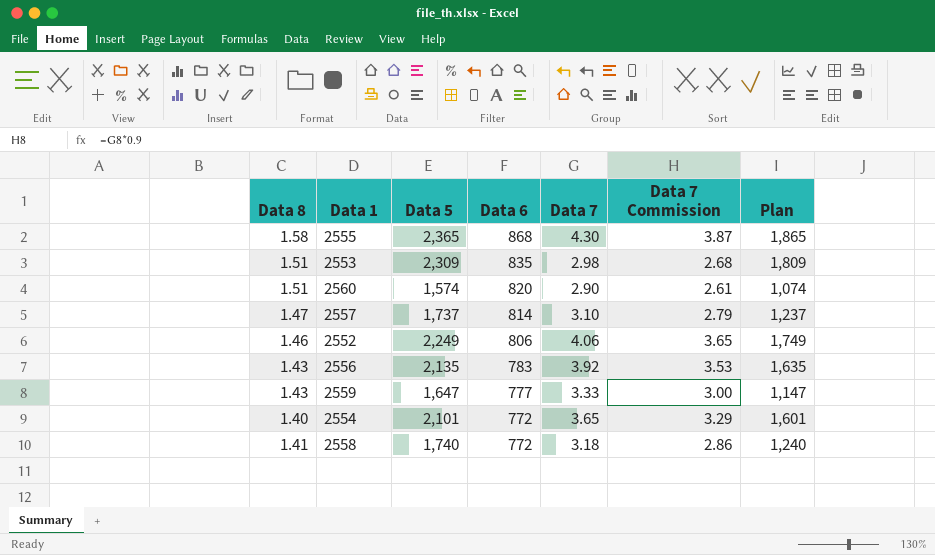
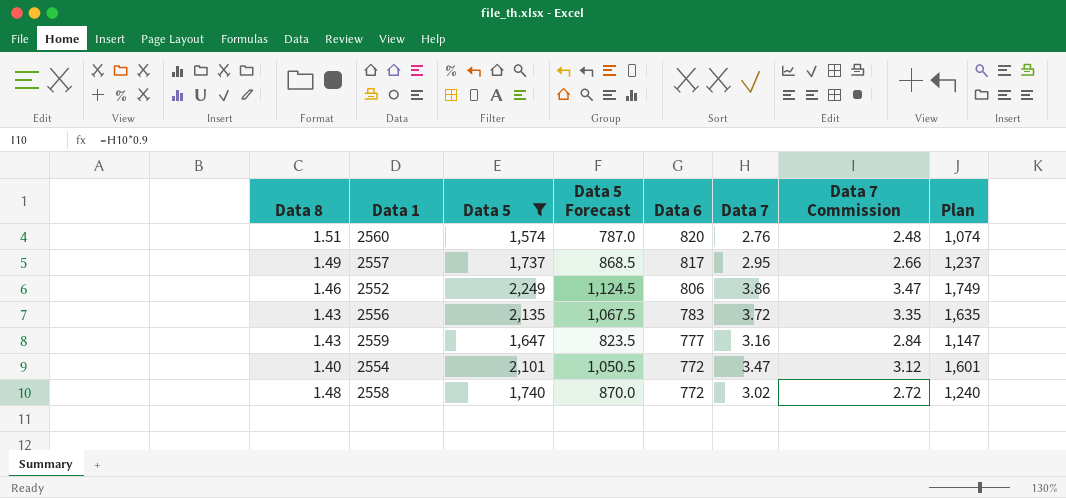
filter: none -> Data 5 <= 2,249
column Data 5 Forecast | formula: none -> [Data 5] * 0.5
2560 | Data 7: 2.90 -> 2.76
2560 | Data 7 Commission: 2.61 -> 2.48
2557 | Data 8: 1.47 -> 1.49
2557 | Data 6: 814 -> 817
2557 | Data 7: 3.10 -> 2.95
2557 | Data 7 Commission: 2.79 -> 2.66
2552 | Data 7: 4.06 -> 3.86
2552 | Data 7 Commission: 3.65 -> 3.47
2556 | Data 7: 3.92 -> 3.72
2556 | Data 7 Commission: 3.53 -> 3.35
2559 | Data 7: 3.33 -> 3.16
2559 | Data 7 Commission: 3.00 -> 2.84
2554 | Data 7: 3.65 -> 3.47
2554 | Data 7 Commission: 3.29 -> 3.12
2558 | Data 8: 1.41 -> 1.48
2558 | Data 7: 3.18 -> 3.02
2558 | Data 7 Commission: 2.86 -> 2.72

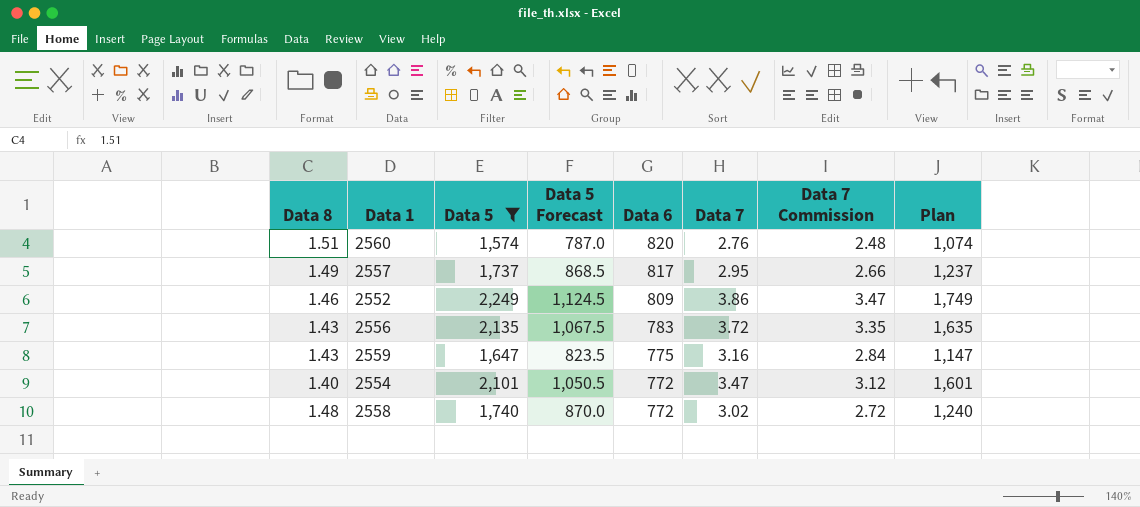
2552 | Data 6: 806 -> 809
2559 | Data 6: 777 -> 775

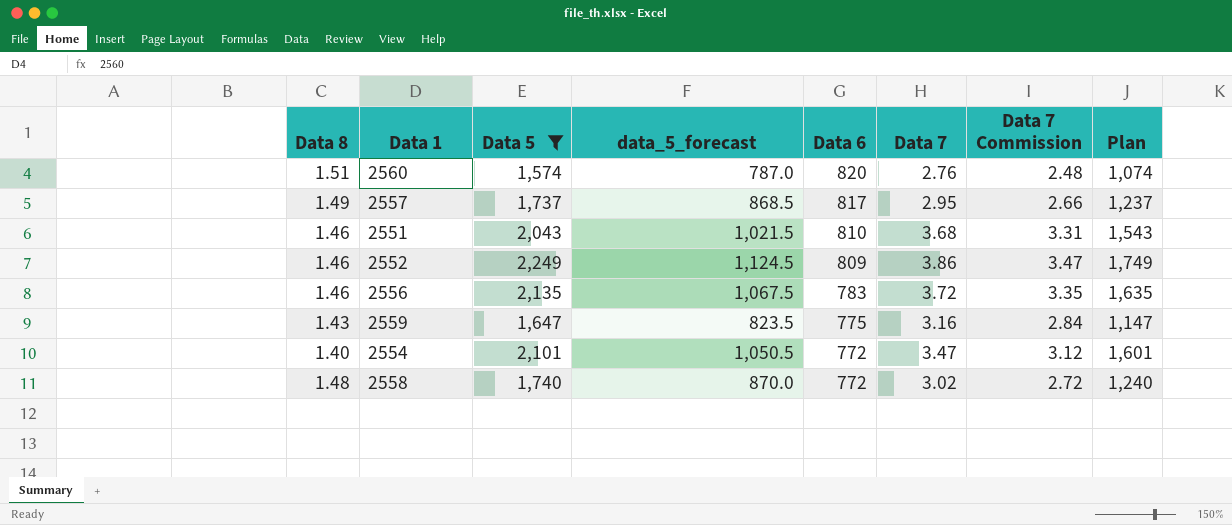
column name: Data 5 Forecast -> data_5_forecast
row 2551: none -> 1.46 | 2,043 | 1,021.5 | 810 | 3.68 | 3.31 | 1,543
2556 | Data 8: 1.43 -> 1.46

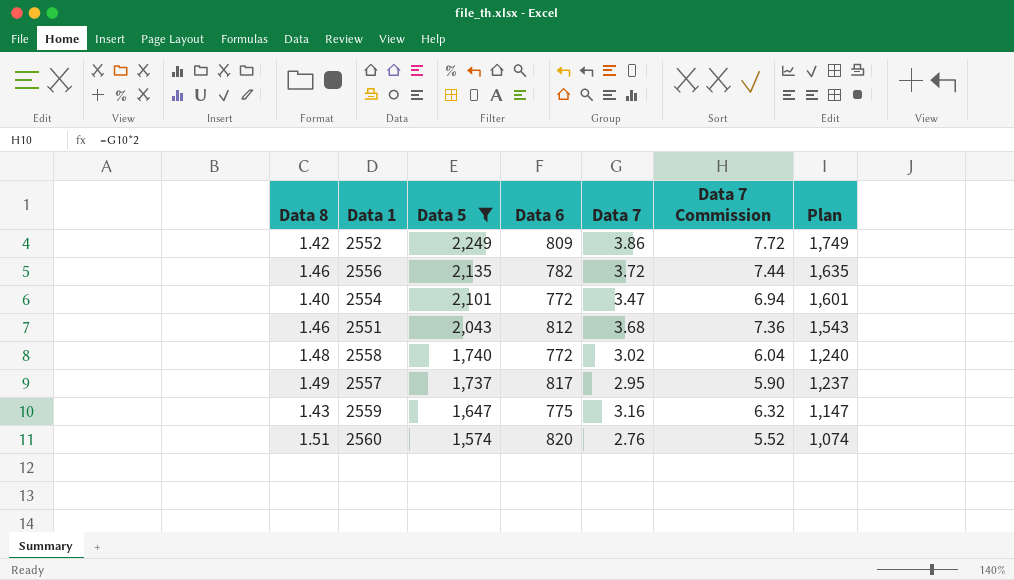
row order: Data 6 descending -> Data 5 descending
column data_5_forecast | formula: [Data 5] * 0.5 -> none
column Data 7 Commission | formula: [Data 7] * 0.9 -> [Data 7] * 2
2552 | Data 8: 1.46 -> 1.42
2556 | Data 6: 783 -> 782
2551 | Data 6: 810 -> 812

